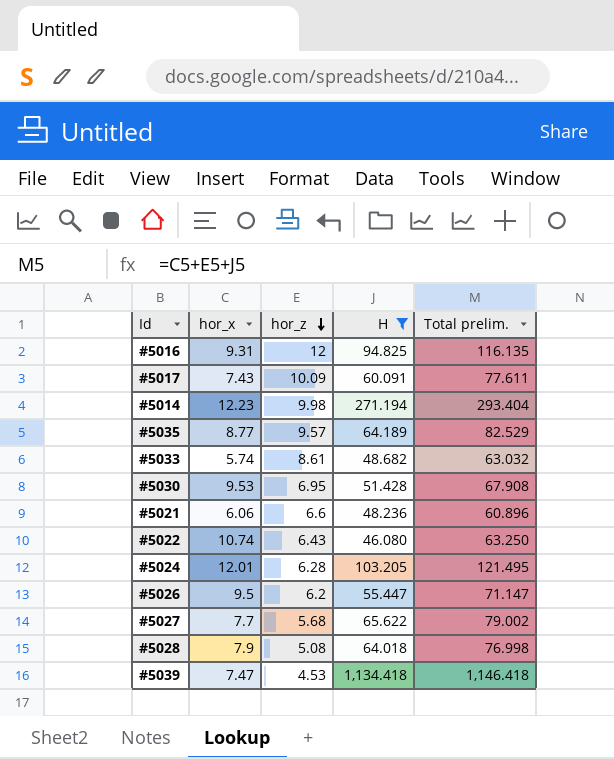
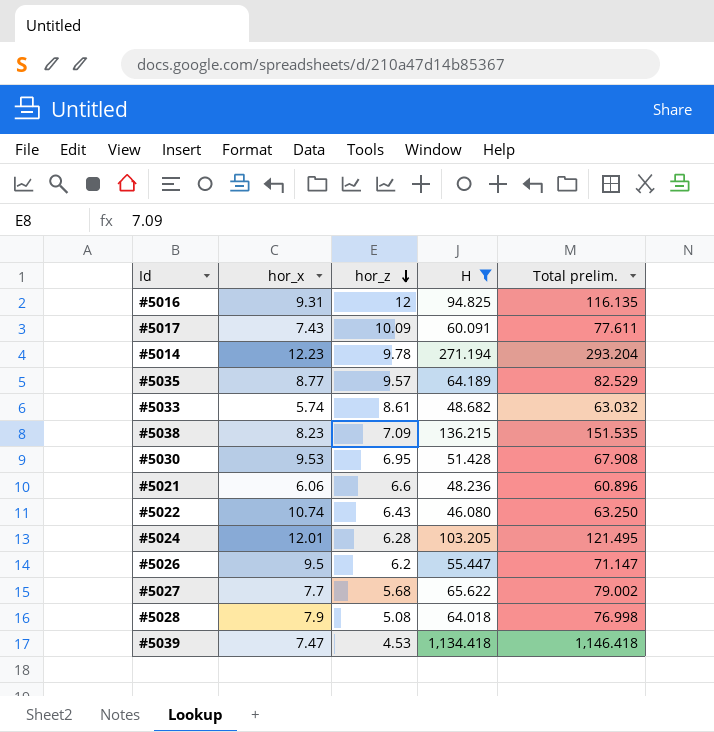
#5014 | hor_z: 9.98 -> 9.78
#5014 | Total prelim.: 293.404 -> 293.204
row #5038: none -> 8.23 | 7.09 | 136.215 | 151.535

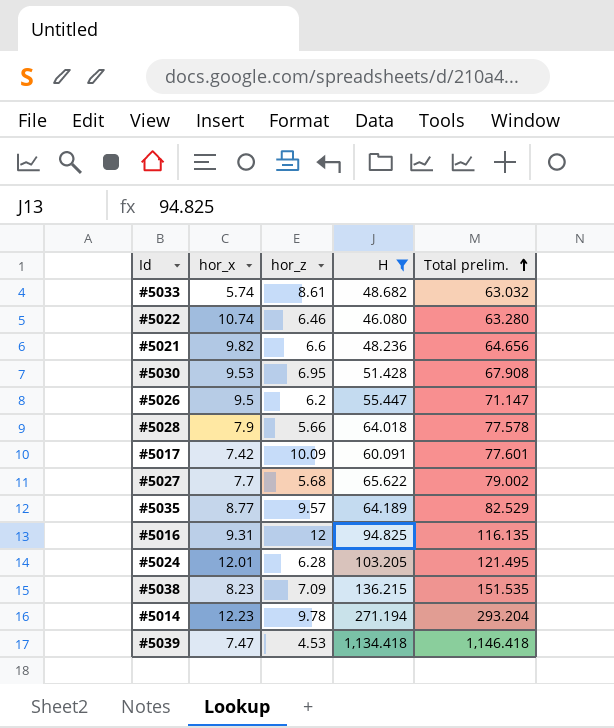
row order: hor_z descending -> Total prelim. ascending
#5022 | hor_z: 6.43 -> 6.46
#5022 | Total prelim.: 63.250 -> 63.280
#5021 | hor_x: 6.06 -> 9.82
#5021 | Total prelim.: 60.896 -> 64.656
#5028 | hor_z: 5.08 -> 5.66
#5028 | Total prelim.: 76.998 -> 77.578
#5017 | hor_x: 7.43 -> 7.42
#5017 | Total prelim.: 77.611 -> 77.601

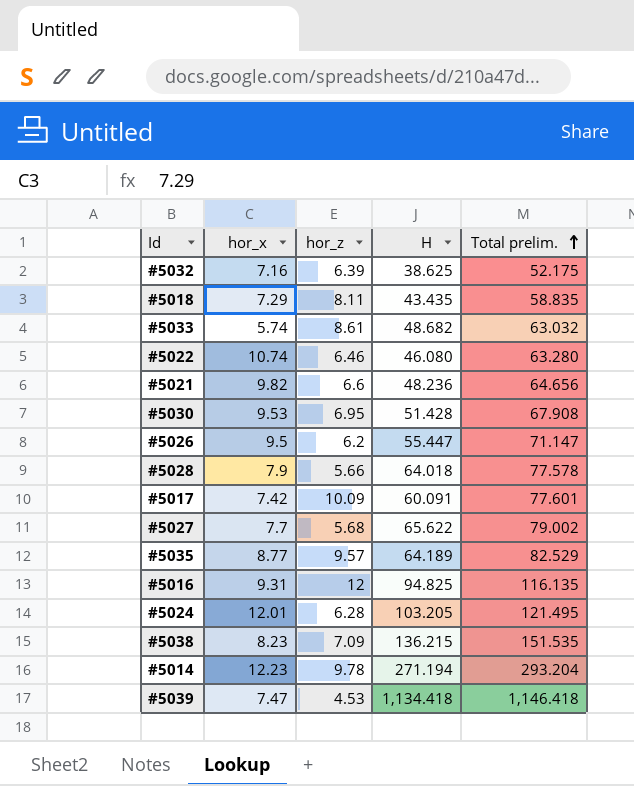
filter: H >= 46.080 -> none

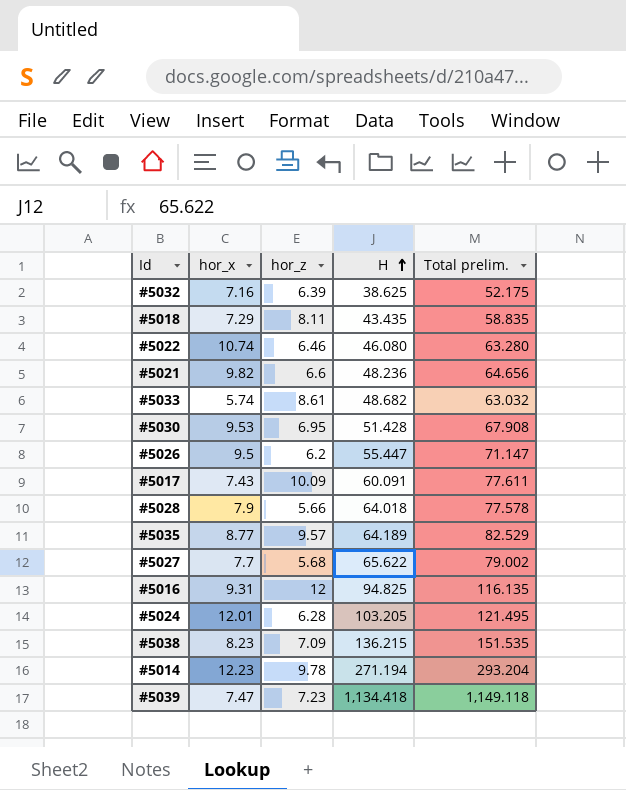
row order: Total prelim. ascending -> H ascending
#5017 | hor_x: 7.42 -> 7.43
#5017 | Total prelim.: 77.601 -> 77.611
#5039 | hor_z: 4.53 -> 7.23
#5039 | Total prelim.: 1,146.418 -> 1,149.118

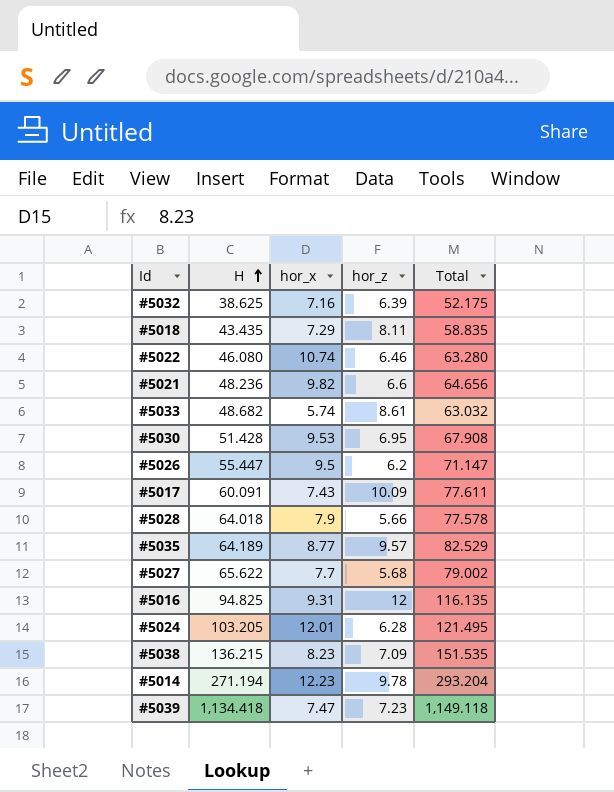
column H | position: 4 -> 2
column name: Total prelim. -> Total

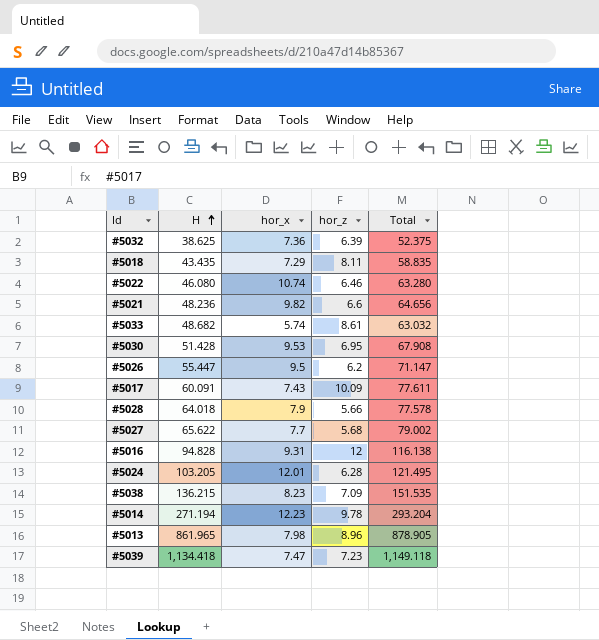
row #5035: 64.189 | 8.77 | 9.57 | 82.529 -> none
#5032 | hor_x: 7.16 -> 7.36
#5032 | Total: 52.175 -> 52.375
#5016 | H: 94.825 -> 94.828
#5016 | Total: 116.135 -> 116.138
row #5013: none -> 861.965 | 7.98 | 8.96 | 878.905

